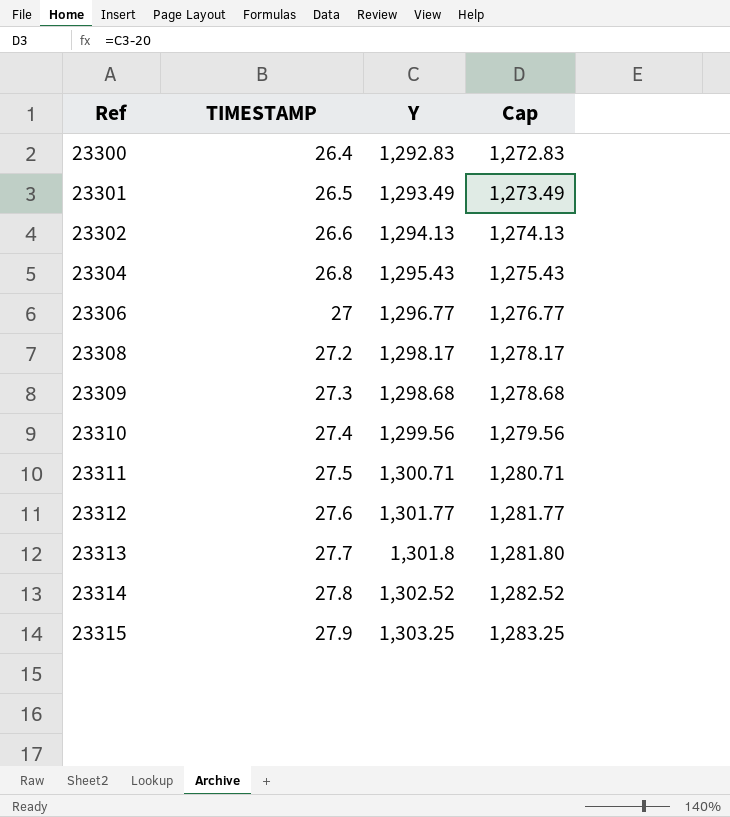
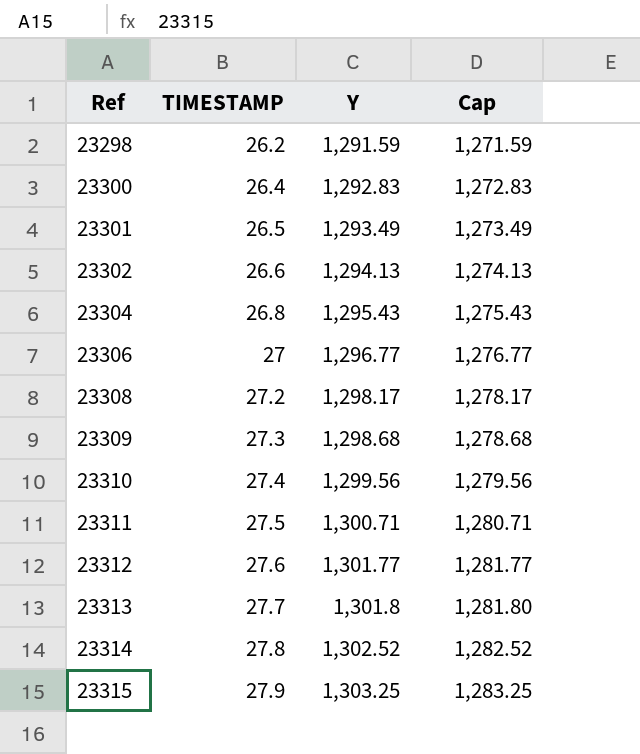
row 23298: none -> 26.2 | 1,291.59 | 1,271.59

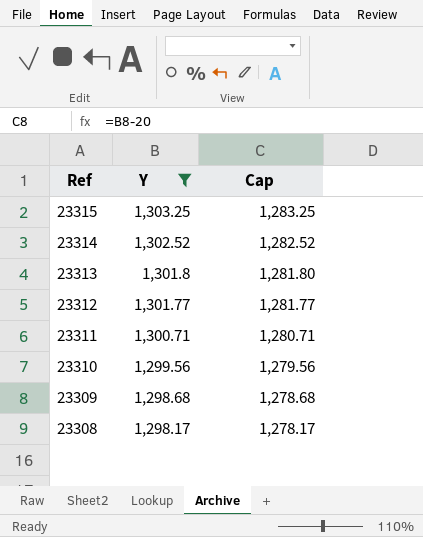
filter: none -> Y >= 1,298.17
row order: Ref ascending -> Ref descending
column TIMESTAMP | position: 2 -> none

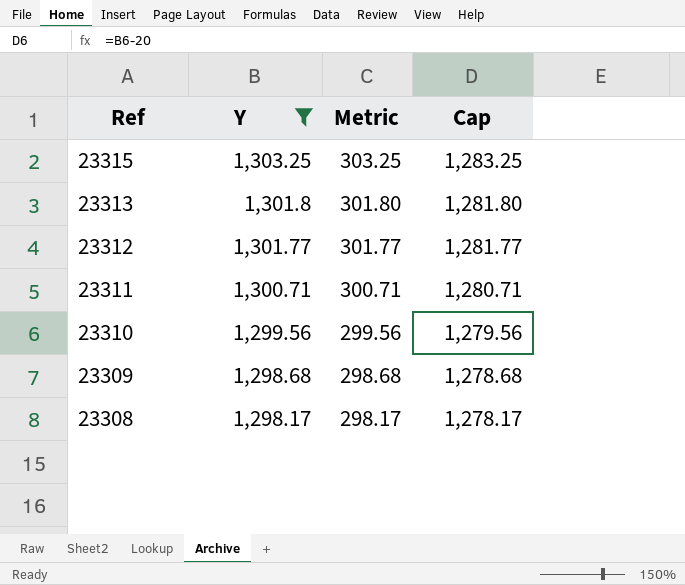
column Metric | formula: none -> [Y] - 1000
row 23314: 1,302.52 | 1,282.52 -> none

